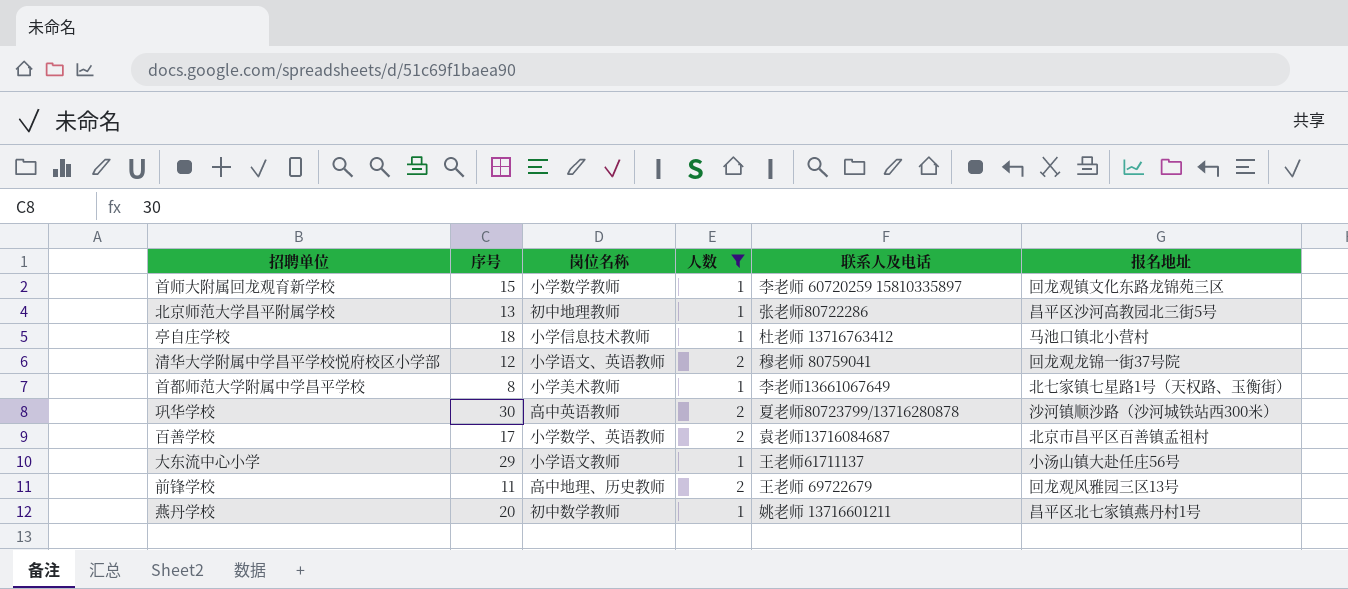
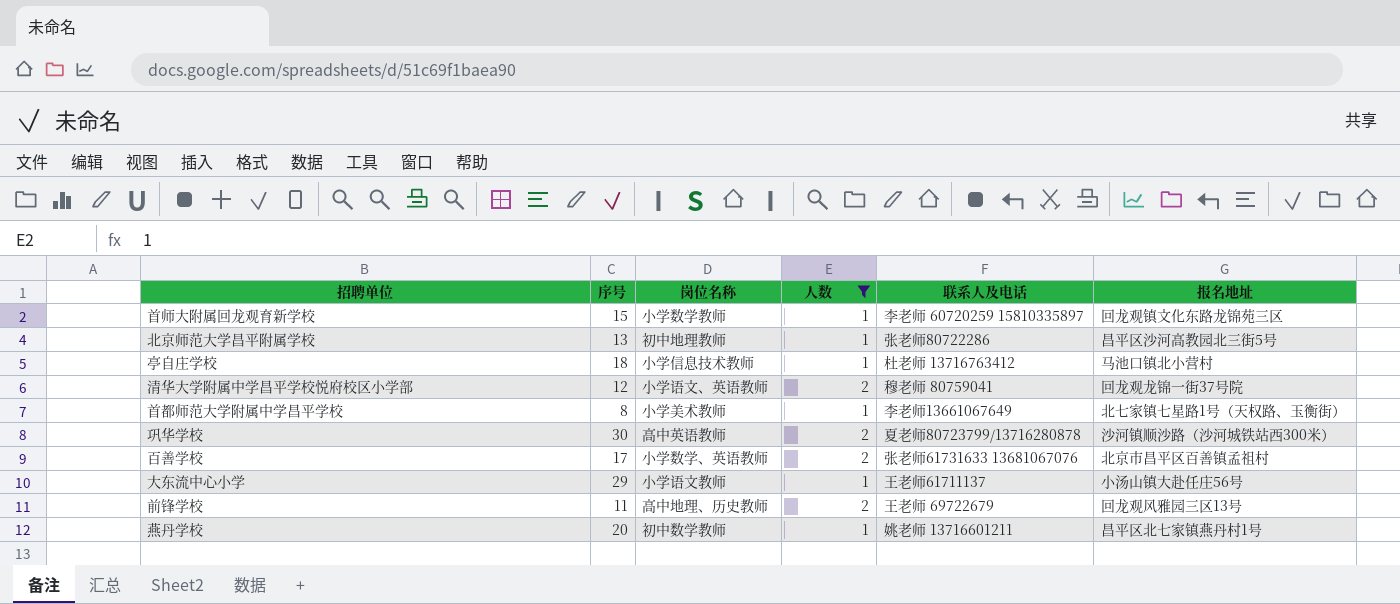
百善学校 | 联系人及电话: 袁老师13716084687 -> 张老师61731633 13681067076

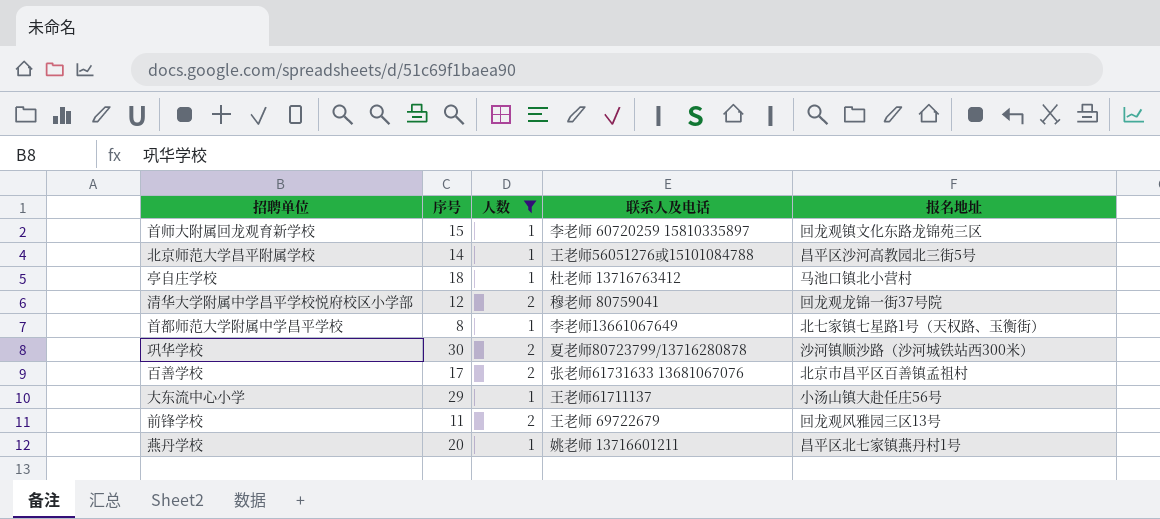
column 岗位名称 | position: 3 -> none
北京师范大学昌平附属学校 | 序号: 13 -> 14
北京师范大学昌平附属学校 | 联系人及电话: 张老师80722286 -> 王老师56051276或15101084788

